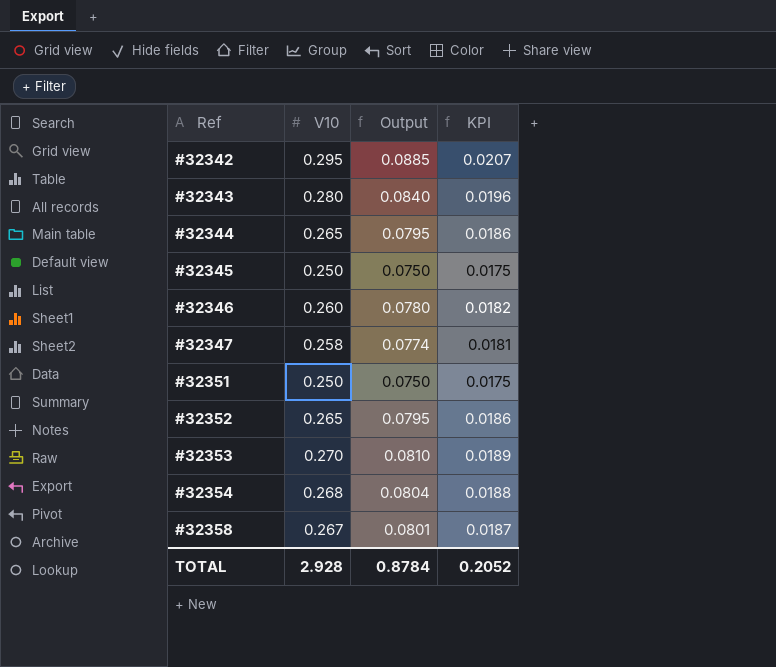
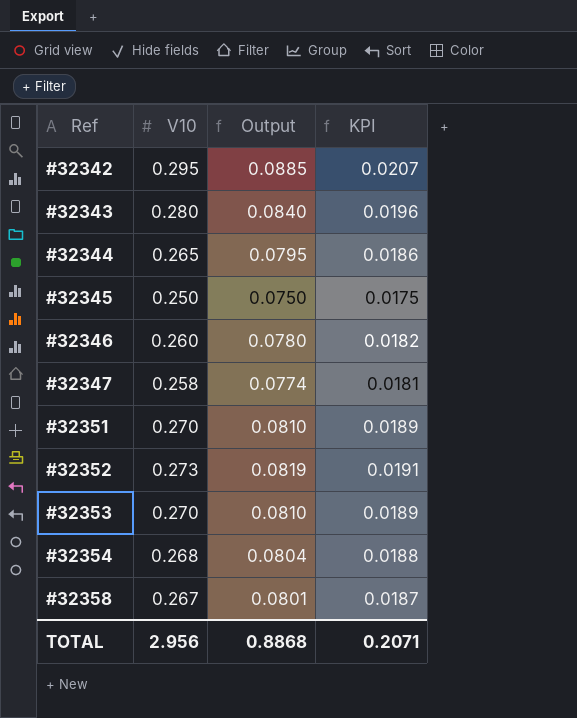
#32351 | V10: 0.250 -> 0.270
#32351 | Output: 0.0750 -> 0.0810
#32351 | KPI: 0.0175 -> 0.0189
#32352 | V10: 0.265 -> 0.273
#32352 | Output: 0.0795 -> 0.0819
#32352 | KPI: 0.0186 -> 0.0191
TOTAL | V10: 2.928 -> 2.956
TOTAL | Output: 0.8784 -> 0.8868
TOTAL | KPI: 0.2052 -> 0.2071

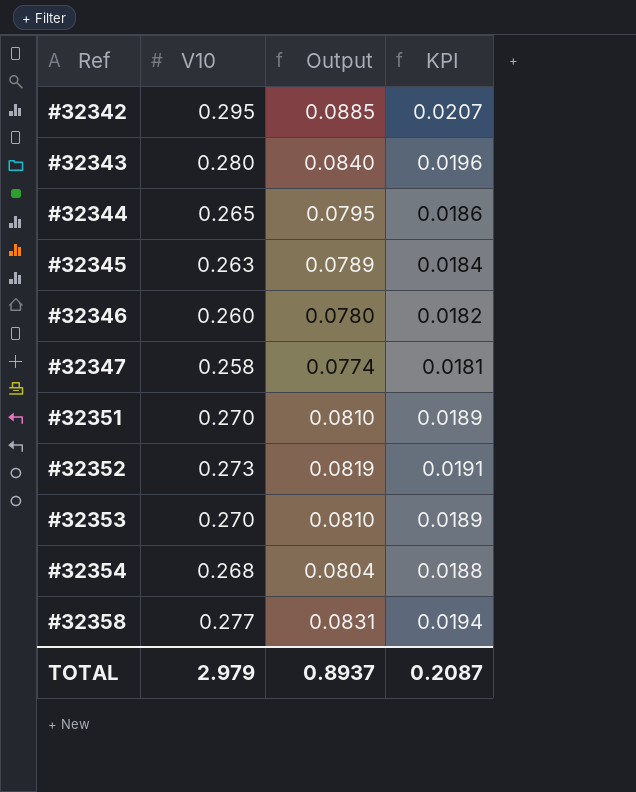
#32345 | V10: 0.250 -> 0.263
#32345 | Output: 0.0750 -> 0.0789
#32345 | KPI: 0.0175 -> 0.0184
#32358 | V10: 0.267 -> 0.277
#32358 | Output: 0.0801 -> 0.0831
#32358 | KPI: 0.0187 -> 0.0194
TOTAL | V10: 2.956 -> 2.979
TOTAL | Output: 0.8868 -> 0.8937
TOTAL | KPI: 0.2071 -> 0.2087

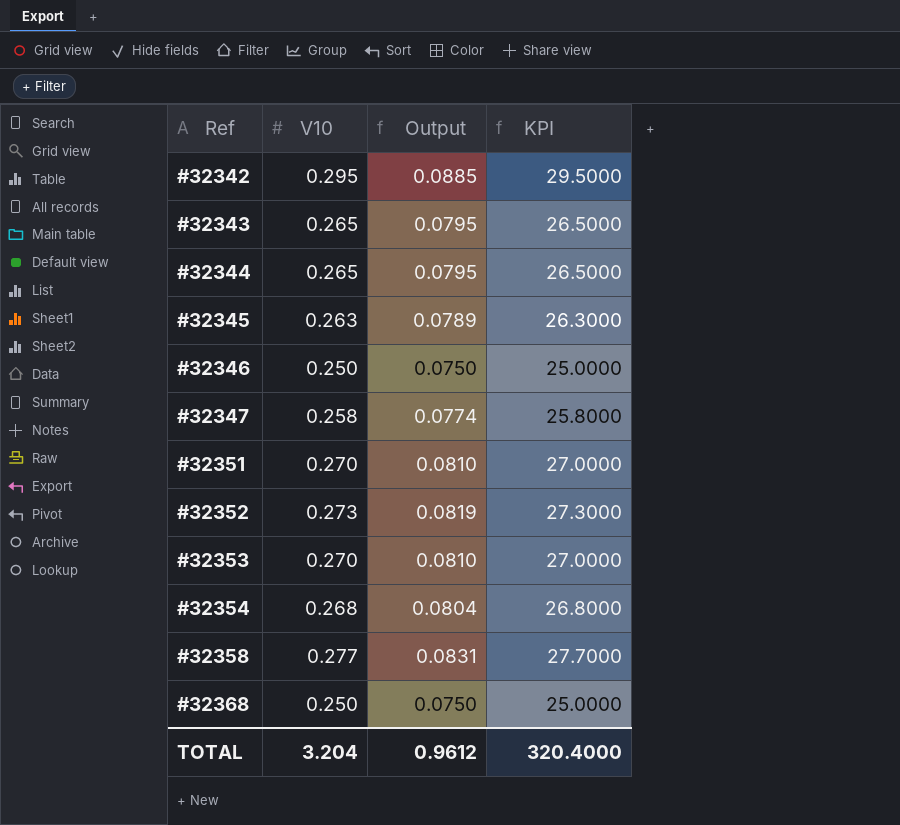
column KPI | formula: [V10] * 0.07 -> [V10] * 100
#32343 | V10: 0.280 -> 0.265
#32343 | Output: 0.0840 -> 0.0795
#32346 | V10: 0.260 -> 0.250
#32346 | Output: 0.0780 -> 0.0750
row #32368: none -> 0.250 | 0.0750 | 25.0000
TOTAL | V10: 2.979 -> 3.204
TOTAL | Output: 0.8937 -> 0.9612
TOTAL | KPI: 0.2087 -> 320.4000

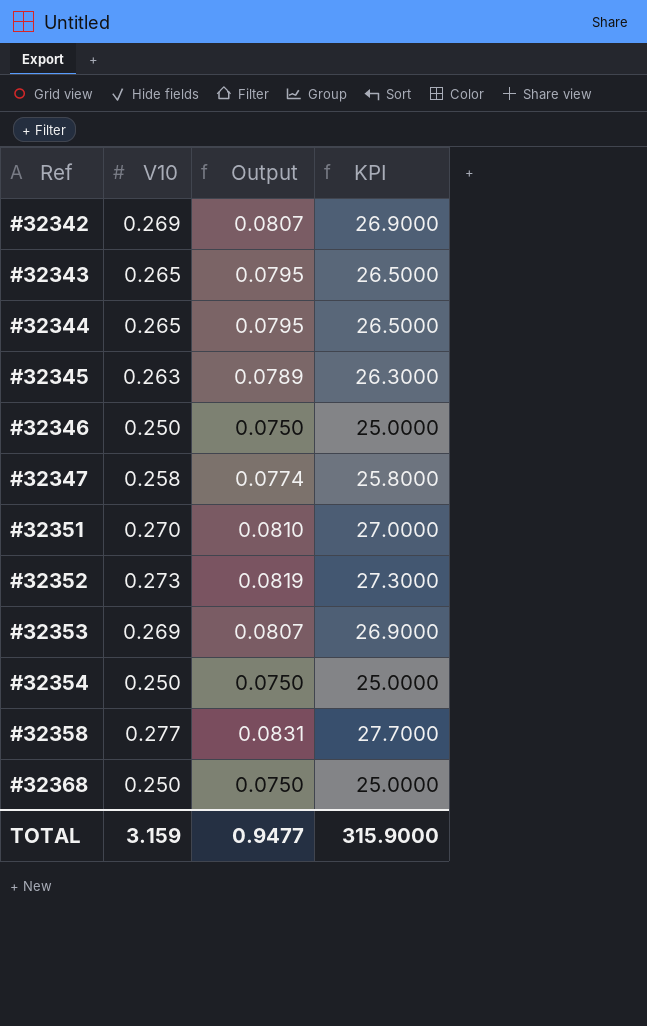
#32342 | V10: 0.295 -> 0.269
#32342 | Output: 0.0885 -> 0.0807
#32342 | KPI: 29.5000 -> 26.9000
#32353 | V10: 0.270 -> 0.269
#32353 | Output: 0.0810 -> 0.0807
#32353 | KPI: 27.0000 -> 26.9000
#32354 | V10: 0.268 -> 0.250
#32354 | Output: 0.0804 -> 0.0750
#32354 | KPI: 26.8000 -> 25.0000
TOTAL | V10: 3.204 -> 3.159
TOTAL | Output: 0.9612 -> 0.9477
TOTAL | KPI: 320.4000 -> 315.9000

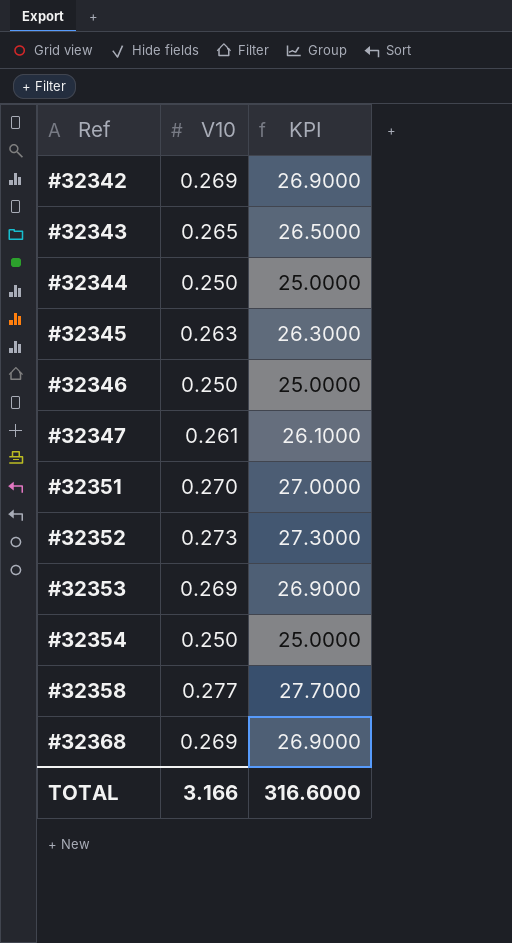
column Output | formula: [V10] * 0.3 -> none
#32344 | V10: 0.265 -> 0.250
#32344 | KPI: 26.5000 -> 25.0000
#32347 | V10: 0.258 -> 0.261
#32347 | KPI: 25.8000 -> 26.1000
#32368 | V10: 0.250 -> 0.269
#32368 | KPI: 25.0000 -> 26.9000
TOTAL | V10: 3.159 -> 3.166
TOTAL | KPI: 315.9000 -> 316.6000

